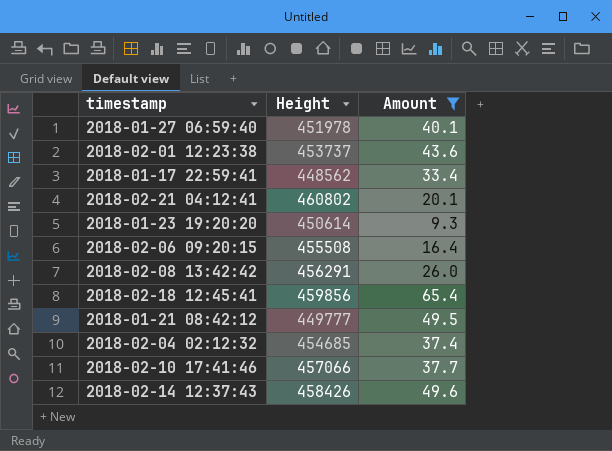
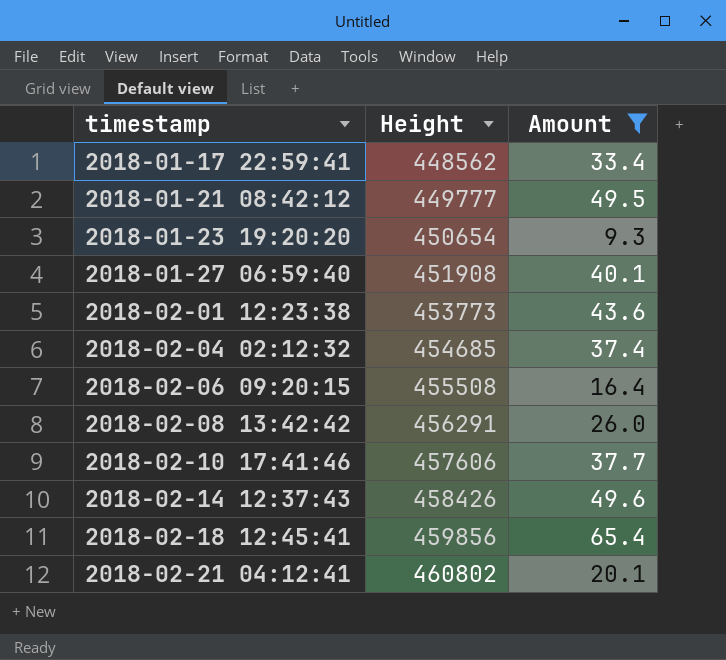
row order: none -> timestamp ascending
2018-01-23 19:20:20 | Height: 450614 -> 450654
2018-01-27 06:59:40 | Height: 451978 -> 451908
2018-02-01 12:23:38 | Height: 453737 -> 453773
2018-02-10 17:41:46 | Height: 457066 -> 457606

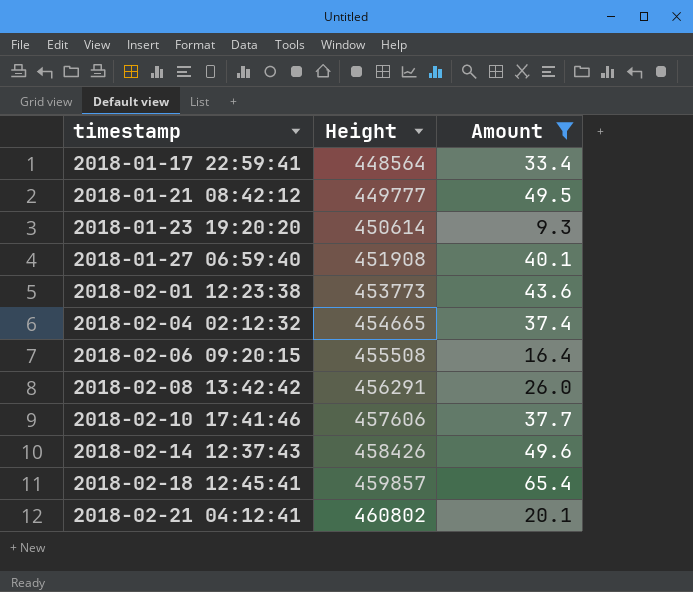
2018-01-17 22:59:41 | Height: 448562 -> 448564
2018-01-23 19:20:20 | Height: 450654 -> 450614
2018-02-04 02:12:32 | Height: 454685 -> 454665
2018-02-18 12:45:41 | Height: 459856 -> 459857

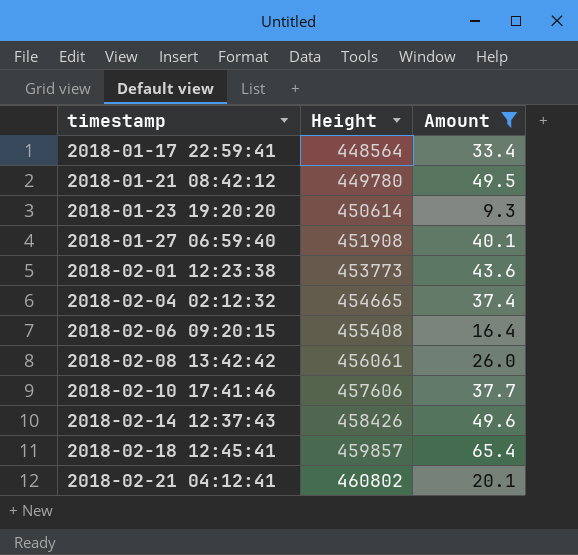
2018-01-21 08:42:12 | Height: 449777 -> 449780
2018-02-06 09:20:15 | Height: 455508 -> 455408
2018-02-08 13:42:42 | Height: 456291 -> 456061

